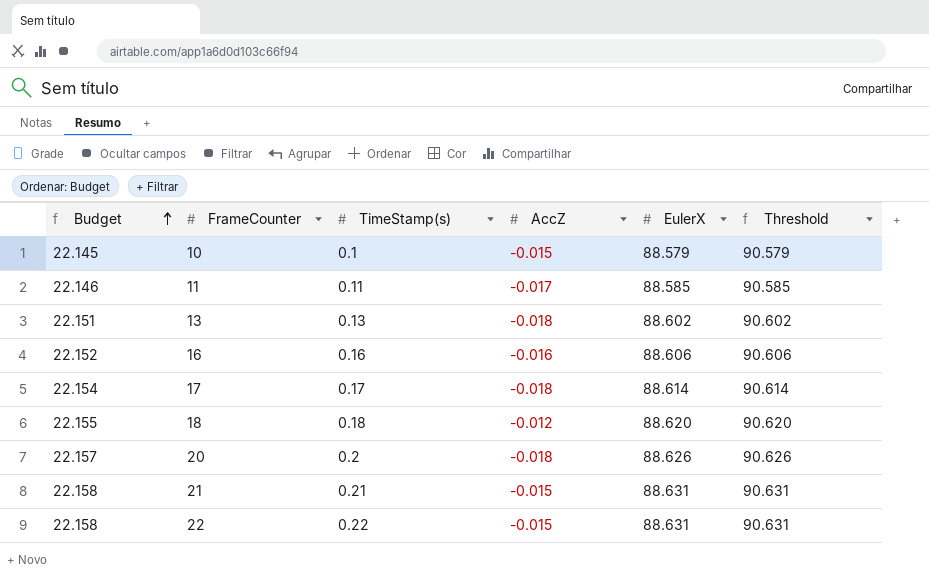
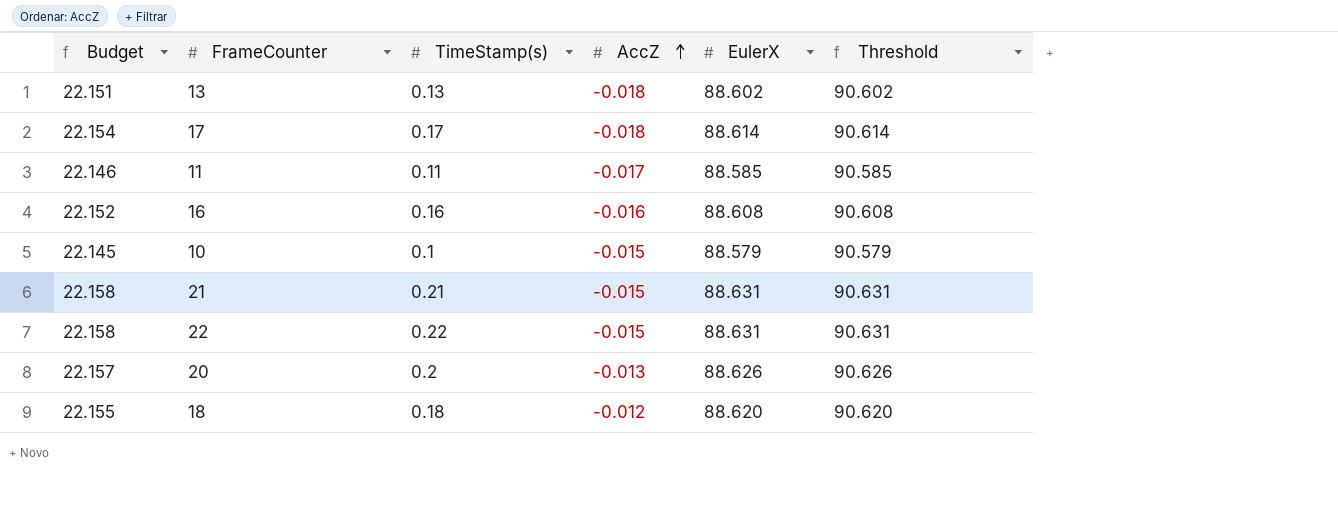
row order: Budget ascending -> AccZ ascending
16 | EulerX: 88.606 -> 88.608
16 | Threshold: 90.606 -> 90.608
20 | AccZ: -0.018 -> -0.013

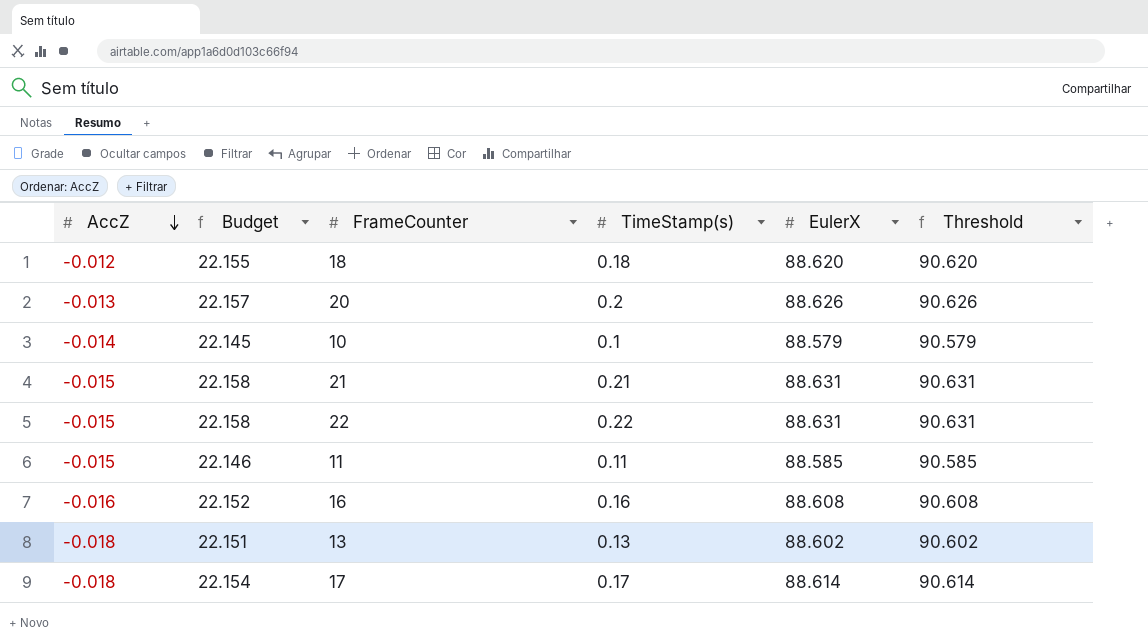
row order: AccZ ascending -> AccZ descending
column AccZ | position: 4 -> 1
10 | AccZ: -0.015 -> -0.014
11 | AccZ: -0.017 -> -0.015

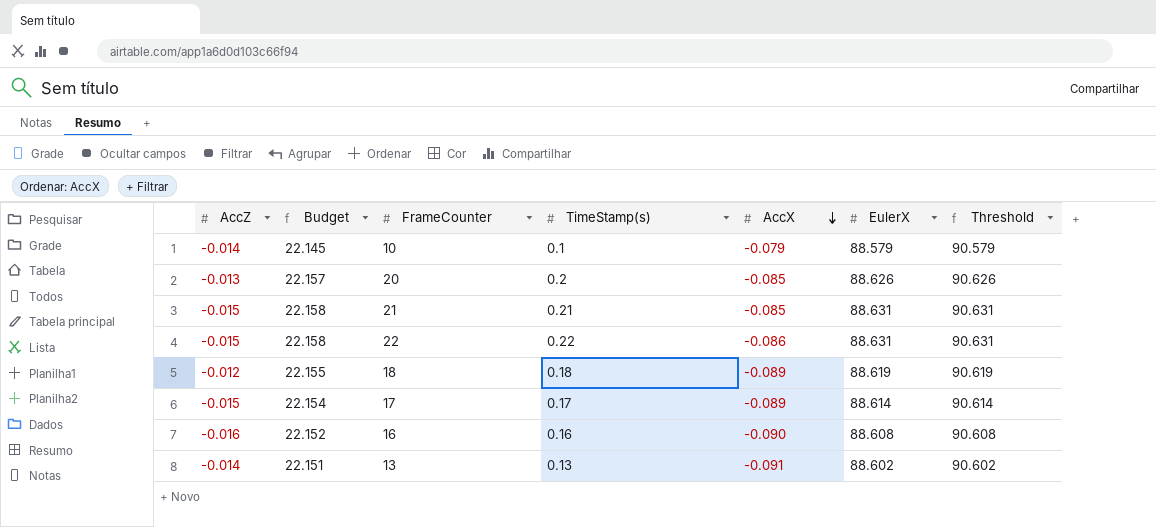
row order: AccZ descending -> AccX descending
column AccX | position: none -> 5
row 11: -0.015 | 22.146 | 0.11 | 88.585 | 90.585 -> none
18 | EulerX: 88.620 -> 88.619
18 | Threshold: 90.620 -> 90.619
17 | AccZ: -0.018 -> -0.015
13 | AccZ: -0.018 -> -0.014

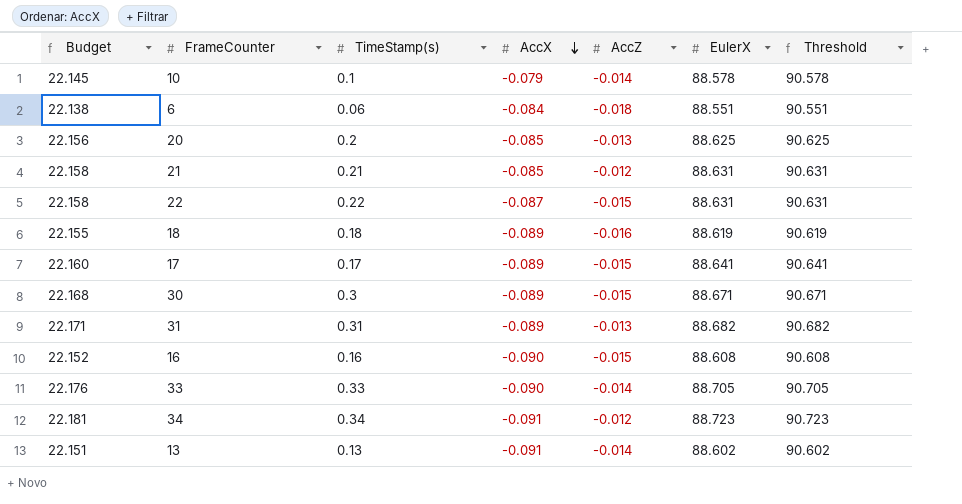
column AccZ | position: 1 -> 5
10 | EulerX: 88.579 -> 88.578
10 | Threshold: 90.579 -> 90.578
row 6: none -> 22.138 | 0.06 | -0.084 | -0.018 | 88.551 | 90.551
20 | Budget: 22.157 -> 22.156
20 | EulerX: 88.626 -> 88.625
20 | Threshold: 90.626 -> 90.625
21 | AccZ: -0.015 -> -0.012
22 | AccX: -0.086 -> -0.087
18 | AccZ: -0.012 -> -0.016
17 | Budget: 22.154 -> 22.160
17 | EulerX: 88.614 -> 88.641
17 | Threshold: 90.614 -> 90.641
row 30: none -> 22.168 | 0.3 | -0.089 | -0.015 | 88.671 | 90.671
row 31: none -> 22.171 | 0.31 | -0.089 | -0.013 | 88.682 | 90.682
16 | AccZ: -0.016 -> -0.015
row 33: none -> 22.176 | 0.33 | -0.090 | -0.014 | 88.705 | 90.705
row 34: none -> 22.181 | 0.34 | -0.091 | -0.012 | 88.723 | 90.723

